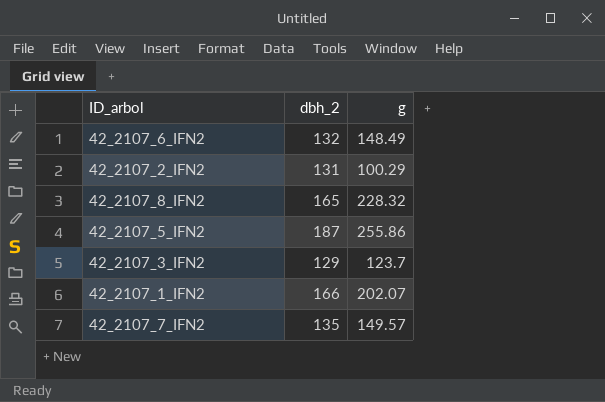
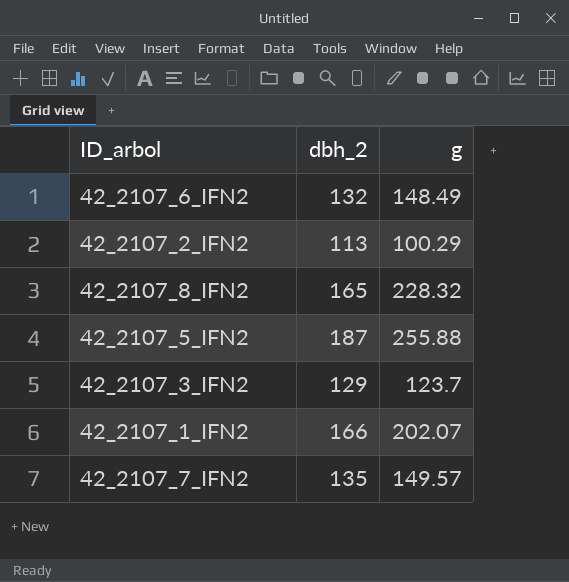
42_2107_2_IFN2 | dbh_2: 131 -> 113
42_2107_5_IFN2 | g: 255.86 -> 255.88

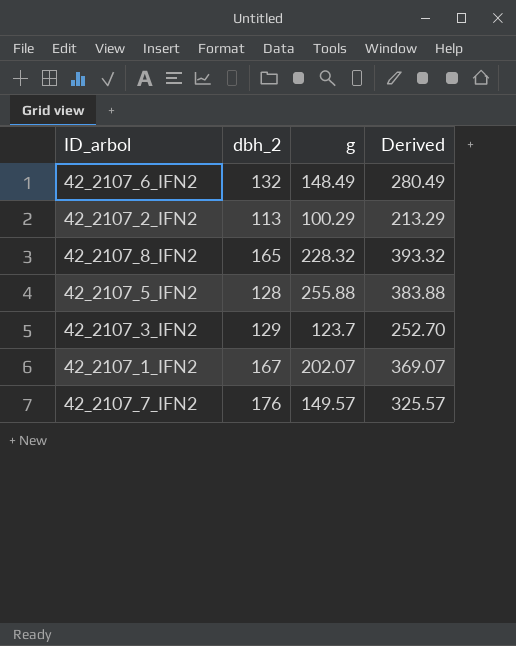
column Derived | formula: none -> [dbh_2] + [g]
42_2107_5_IFN2 | dbh_2: 187 -> 128
42_2107_1_IFN2 | dbh_2: 166 -> 167
42_2107_7_IFN2 | dbh_2: 135 -> 176

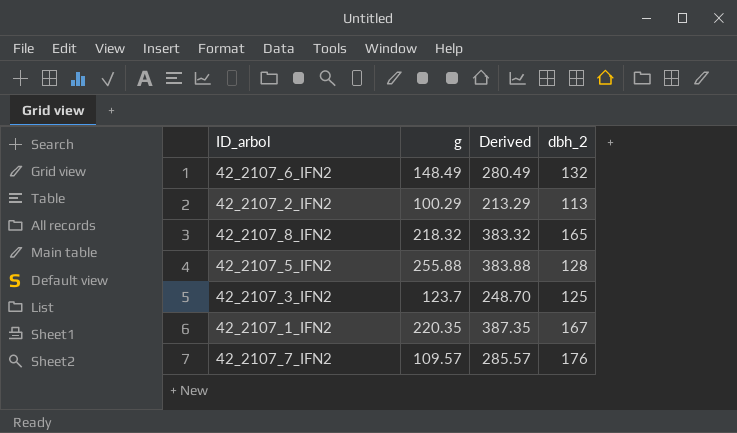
column dbh_2 | position: 2 -> 4
42_2107_8_IFN2 | g: 228.32 -> 218.32
42_2107_8_IFN2 | Derived: 393.32 -> 383.32
42_2107_3_IFN2 | Derived: 252.70 -> 248.70
42_2107_3_IFN2 | dbh_2: 129 -> 125
42_2107_1_IFN2 | g: 202.07 -> 220.35
42_2107_1_IFN2 | Derived: 369.07 -> 387.35
42_2107_7_IFN2 | g: 149.57 -> 109.57
42_2107_7_IFN2 | Derived: 325.57 -> 285.57

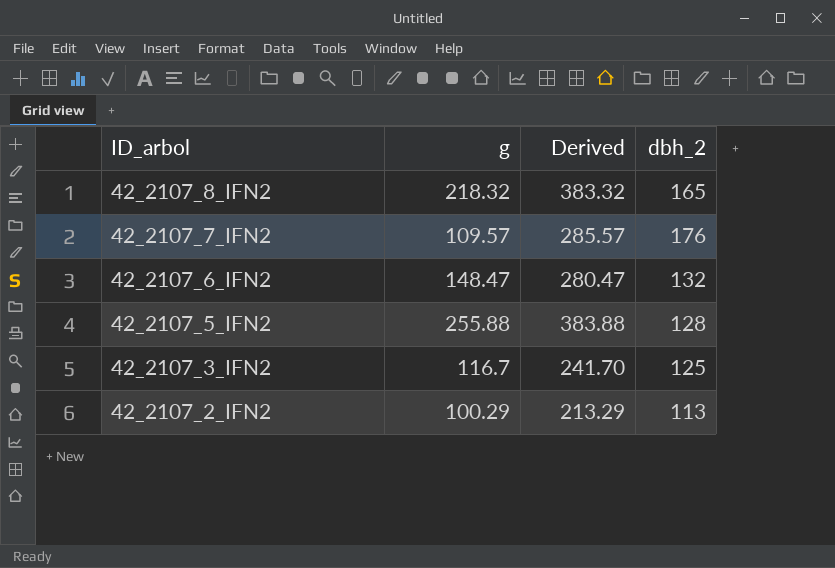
row order: none -> ID_arbol descending
row 42_2107_1_IFN2: 220.35 | 387.35 | 167 -> none
42_2107_6_IFN2 | g: 148.49 -> 148.47
42_2107_6_IFN2 | Derived: 280.49 -> 280.47
42_2107_3_IFN2 | g: 123.7 -> 116.7
42_2107_3_IFN2 | Derived: 248.70 -> 241.70

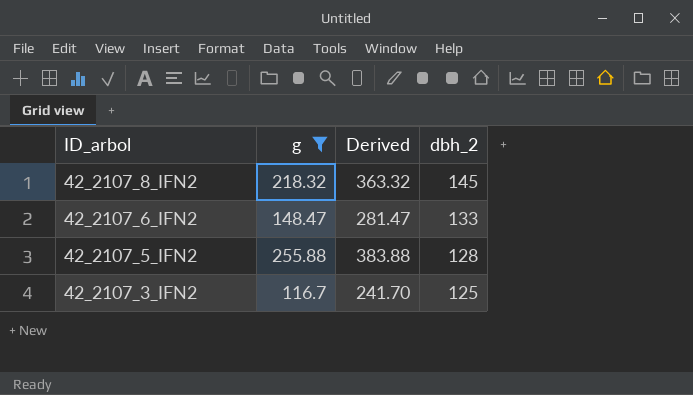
filter: none -> g >= 116.7
42_2107_8_IFN2 | Derived: 383.32 -> 363.32
42_2107_8_IFN2 | dbh_2: 165 -> 145
42_2107_6_IFN2 | Derived: 280.47 -> 281.47
42_2107_6_IFN2 | dbh_2: 132 -> 133

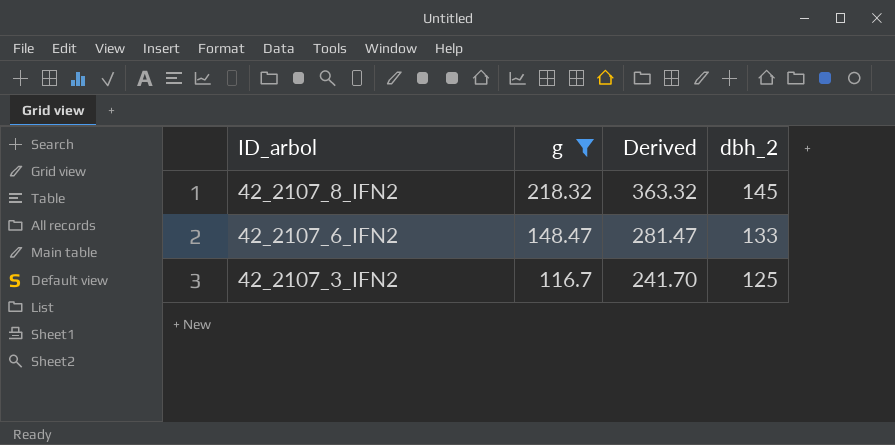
row 42_2107_5_IFN2: 255.88 | 383.88 | 128 -> none

